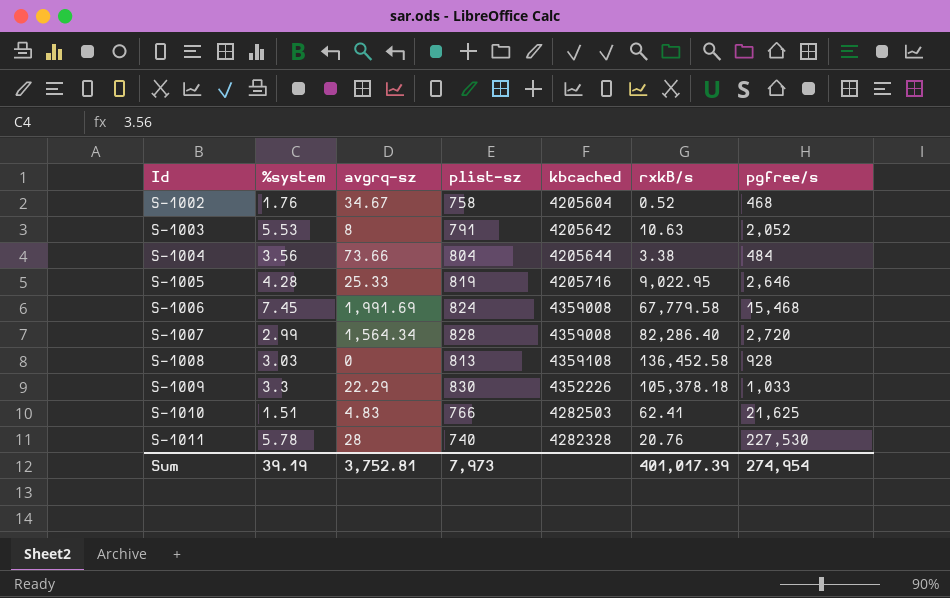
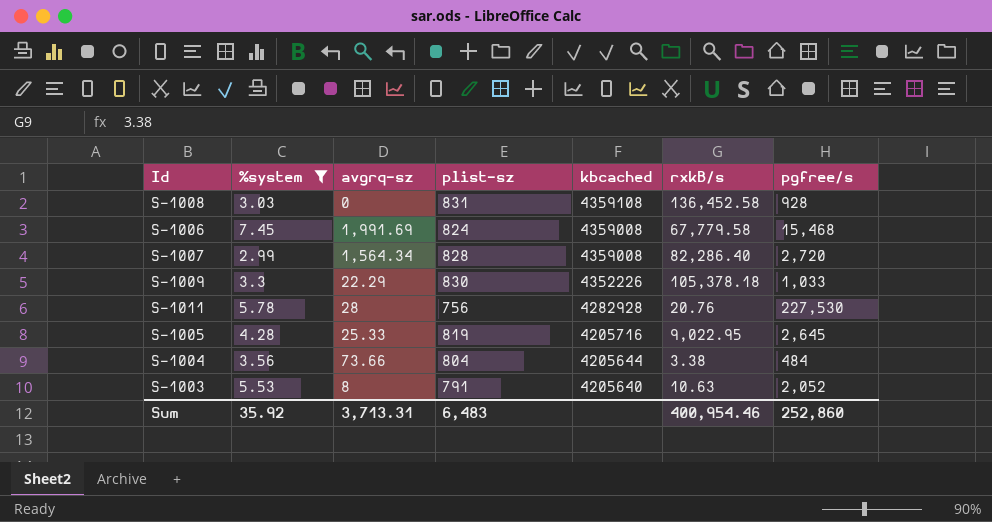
filter: none -> %system >= 2.99
row order: Id ascending -> kbcached descending
S-1008 | plist-sz: 813 -> 831
S-1011 | plist-sz: 740 -> 756
S-1011 | kbcached: 4282328 -> 4282928
S-1005 | pgfree/s: 2,646 -> 2,645
S-1003 | kbcached: 4205642 -> 4205640
Sum | %system: 39.19 -> 35.92
Sum | avgrq-sz: 3,752.81 -> 3,713.31
Sum | plist-sz: 7,973 -> 6,483
Sum | rxkB/s: 401,017.39 -> 400,954.46
Sum | pgfree/s: 274,954 -> 252,860

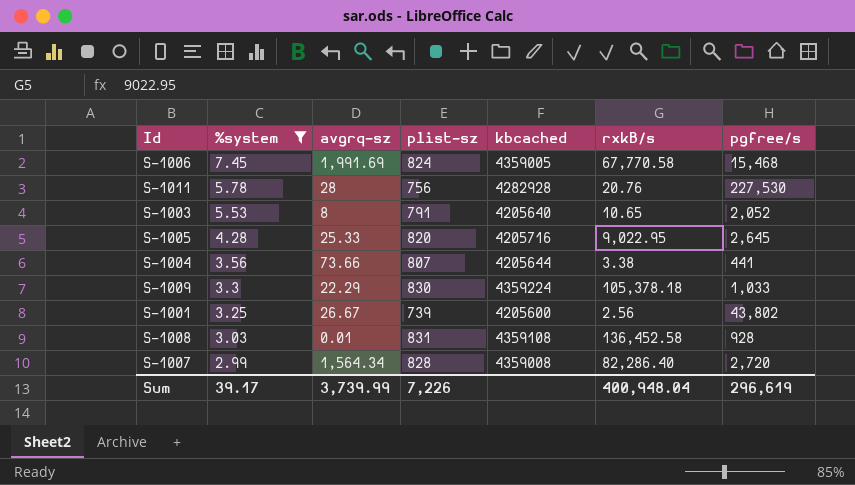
row order: kbcached descending -> %system descending
S-1006 | kbcached: 4359008 -> 4359005
S-1006 | rxkB/s: 67,779.58 -> 67,770.58
S-1003 | rxkB/s: 10.63 -> 10.65
S-1005 | plist-sz: 819 -> 820
S-1004 | plist-sz: 804 -> 807
S-1004 | pgfree/s: 484 -> 441
S-1009 | kbcached: 4352226 -> 4359224
row S-1001: none -> 3.25 | 26.67 | 739 | 4205600 | 2.56 | 43,802
S-1008 | avgrq-sz: 0 -> 0.01
Sum | %system: 35.92 -> 39.17
Sum | avgrq-sz: 3,713.31 -> 3,739.99
Sum | plist-sz: 6,483 -> 7,226
Sum | rxkB/s: 400,954.46 -> 400,948.04
Sum | pgfree/s: 252,860 -> 296,619

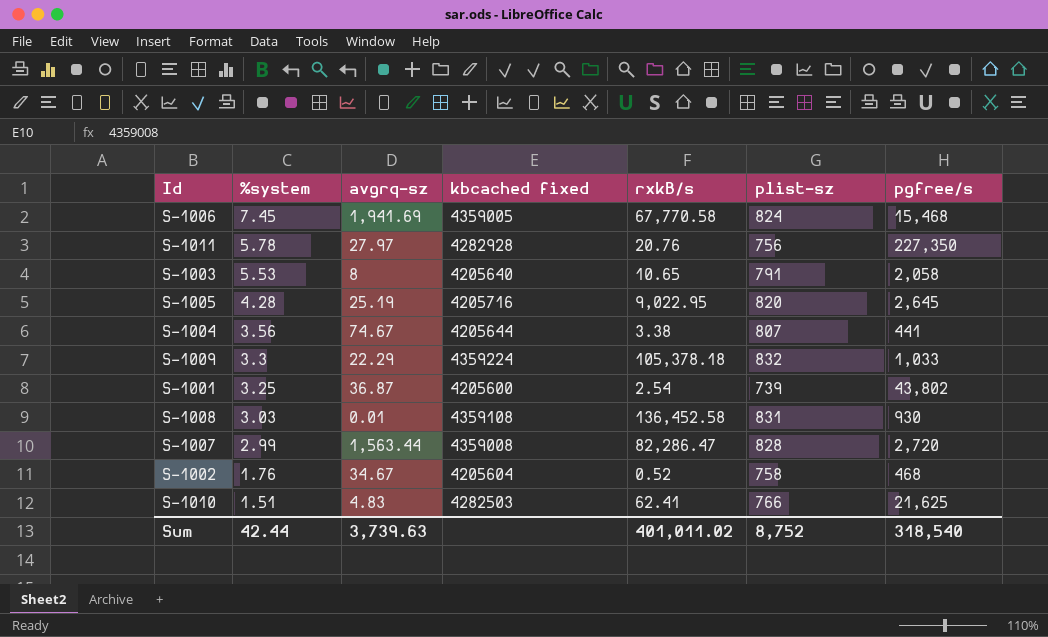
filter: %system >= 2.99 -> none
column name: kbcached -> kbcached fixed
column plist-sz | position: 4 -> 6
S-1006 | avgrq-sz: 1,991.69 -> 1,941.69
S-1011 | avgrq-sz: 28 -> 27.97
S-1011 | pgfree/s: 227,530 -> 227,350
S-1003 | pgfree/s: 2,052 -> 2,058
S-1005 | avgrq-sz: 25.33 -> 25.19
S-1004 | avgrq-sz: 73.66 -> 74.67
S-1009 | plist-sz: 830 -> 832
S-1001 | avgrq-sz: 26.67 -> 36.87
S-1001 | rxkB/s: 2.56 -> 2.54
S-1008 | pgfree/s: 928 -> 930
S-1007 | avgrq-sz: 1,564.34 -> 1,563.44
S-1007 | rxkB/s: 82,286.40 -> 82,286.47
Sum | %system: 39.17 -> 42.44
Sum | avgrq-sz: 3,739.99 -> 3,739.63
Sum | rxkB/s: 400,948.04 -> 401,011.02
Sum | plist-sz: 7,226 -> 8,752
Sum | pgfree/s: 296,619 -> 318,540

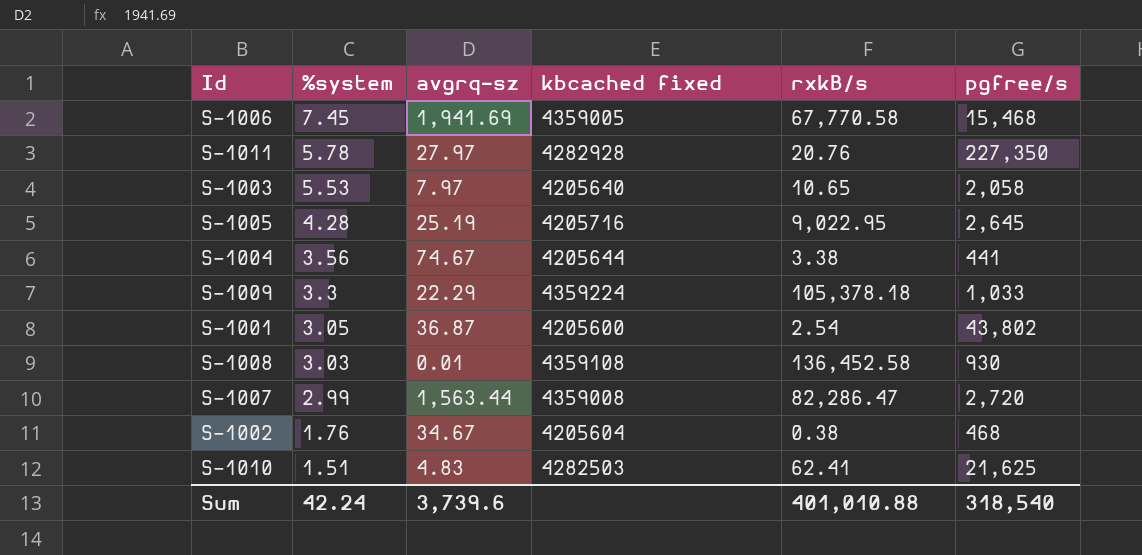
column plist-sz | position: 6 -> none
S-1003 | avgrq-sz: 8 -> 7.97
S-1001 | %system: 3.25 -> 3.05
S-1002 | rxkB/s: 0.52 -> 0.38
Sum | %system: 42.44 -> 42.24
Sum | avgrq-sz: 3,739.63 -> 3,739.6
Sum | rxkB/s: 401,011.02 -> 401,010.88

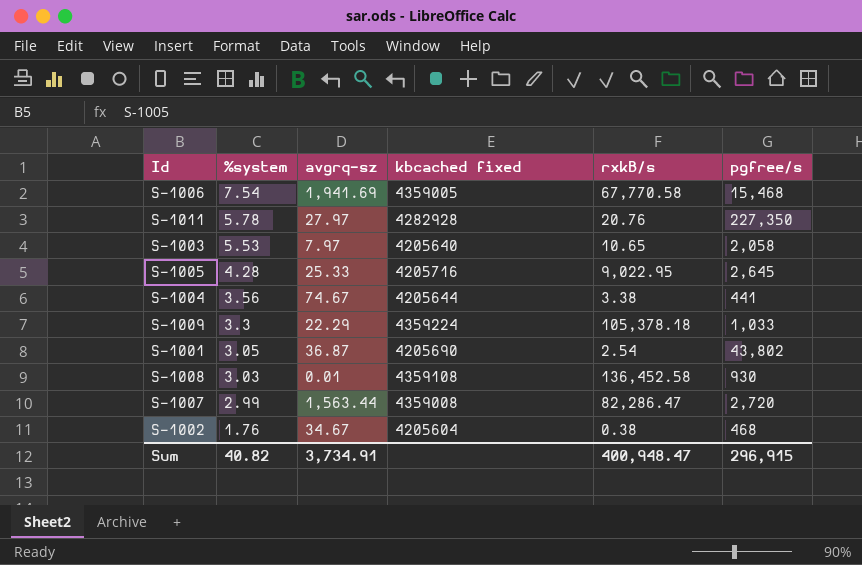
row S-1010: 1.51 | 4.83 | 4282503 | 62.41 | 21,625 -> none
S-1006 | %system: 7.45 -> 7.54
S-1005 | avgrq-sz: 25.19 -> 25.33
S-1001 | kbcached fixed: 4205600 -> 4205690
Sum | %system: 42.24 -> 40.82
Sum | avgrq-sz: 3,739.6 -> 3,734.91
Sum | rxkB/s: 401,010.88 -> 400,948.47
Sum | pgfree/s: 318,540 -> 296,915

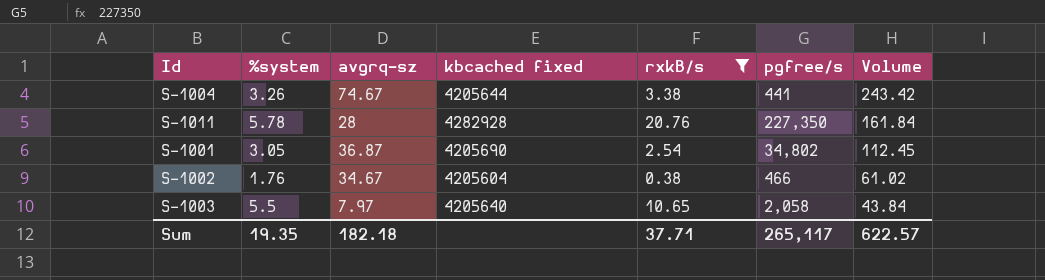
filter: none -> rxkB/s <= 20.76
row order: %system descending -> Volume descending
column Volume | formula: none -> [%system] * [avgrq-sz]
S-1004 | %system: 3.56 -> 3.26
S-1011 | avgrq-sz: 27.97 -> 28
S-1001 | pgfree/s: 43,802 -> 34,802
S-1002 | pgfree/s: 468 -> 466
S-1003 | %system: 5.53 -> 5.5
Sum | %system: 40.82 -> 19.35
Sum | avgrq-sz: 3,734.91 -> 182.18
Sum | rxkB/s: 400,948.47 -> 37.71
Sum | pgfree/s: 296,915 -> 265,117

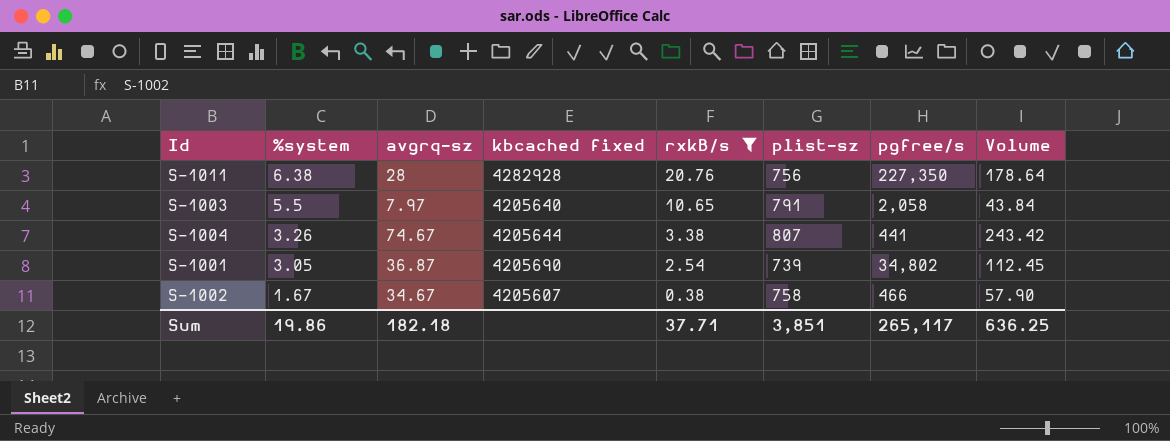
row order: Volume descending -> %system descending
column plist-sz | position: none -> 6
S-1011 | %system: 5.78 -> 6.38
S-1011 | Volume: 161.84 -> 178.64
S-1002 | %system: 1.76 -> 1.67
S-1002 | kbcached fixed: 4205604 -> 4205607
S-1002 | Volume: 61.02 -> 57.90
Sum | %system: 19.35 -> 19.86
Sum | Volume: 622.57 -> 636.25

